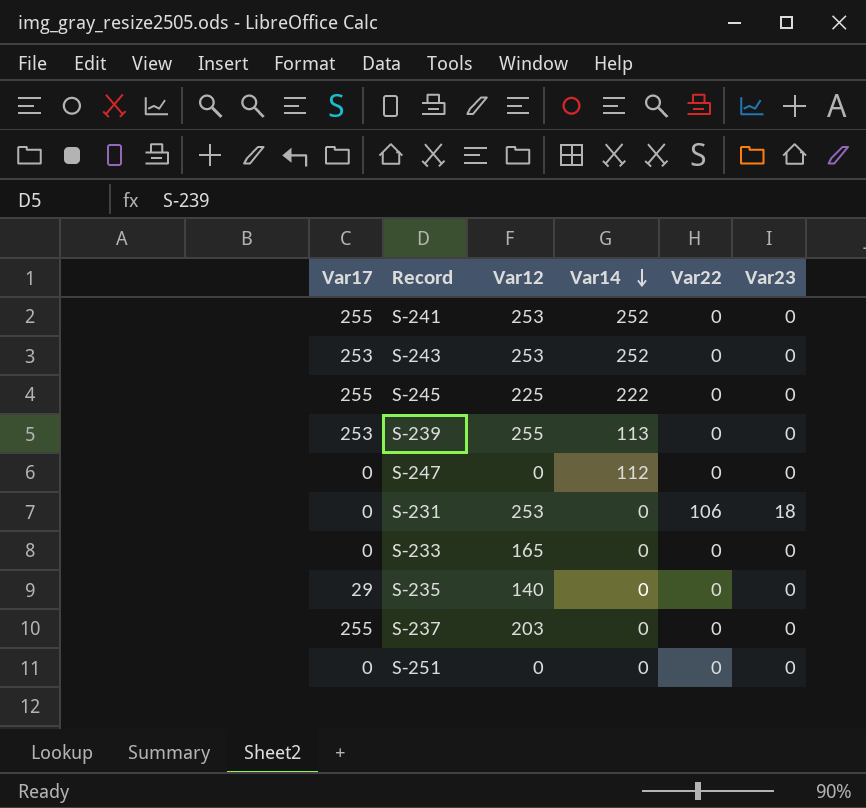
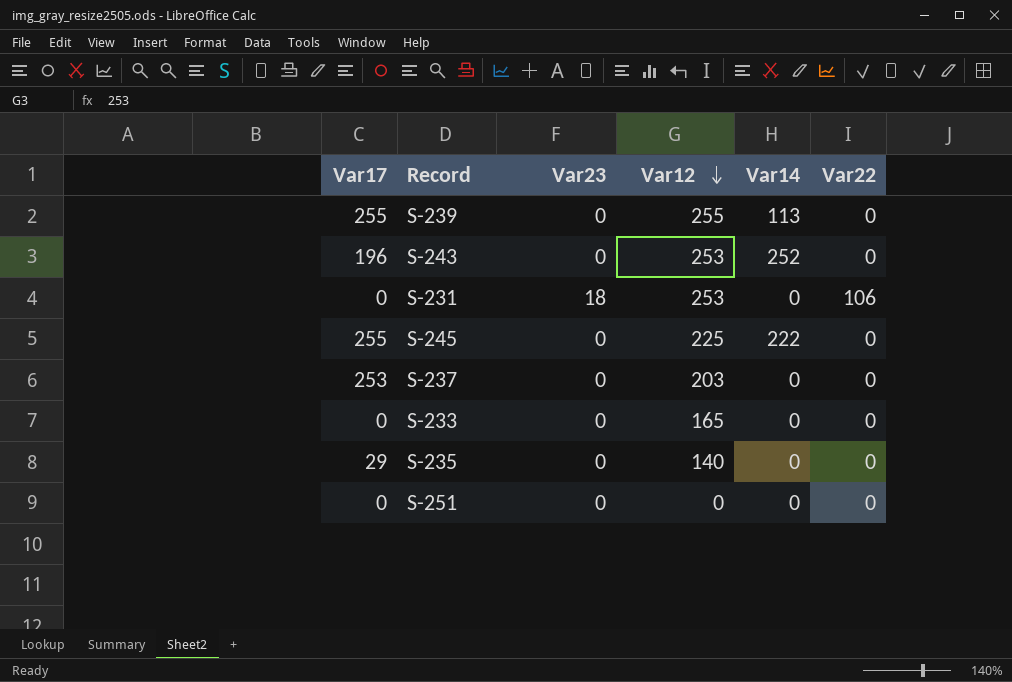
row order: Var14 descending -> Var12 descending
column Var23 | position: 6 -> 3
row S-241: 255 | 253 | 252 | 0 | 0 -> none
row S-247: 0 | 0 | 112 | 0 | 0 -> none
S-239 | Var17: 253 -> 255
S-243 | Var17: 253 -> 196
S-237 | Var17: 255 -> 253

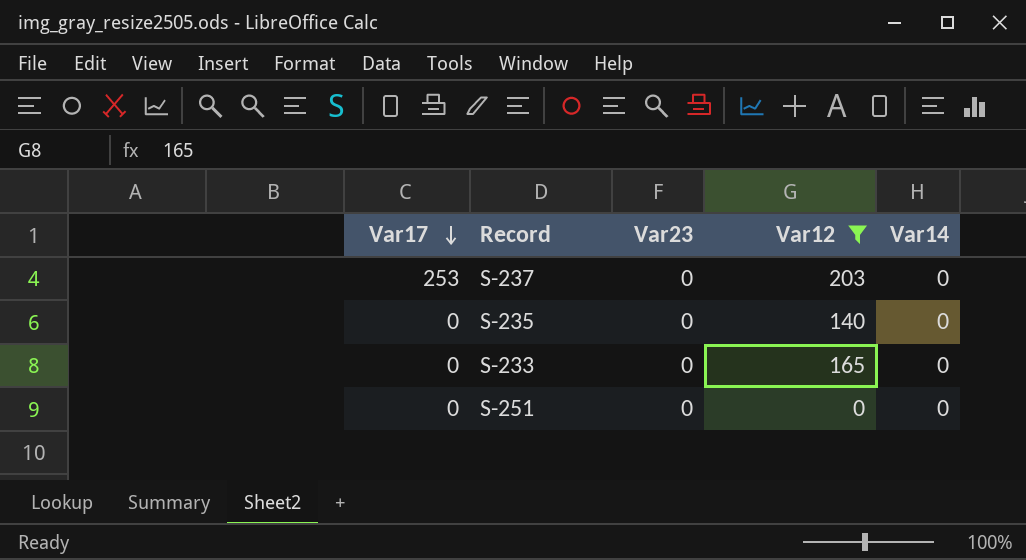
filter: none -> Var12 <= 203
row order: Var12 descending -> Var17 descending
column Var22 | position: 6 -> none
S-235 | Var17: 29 -> 0

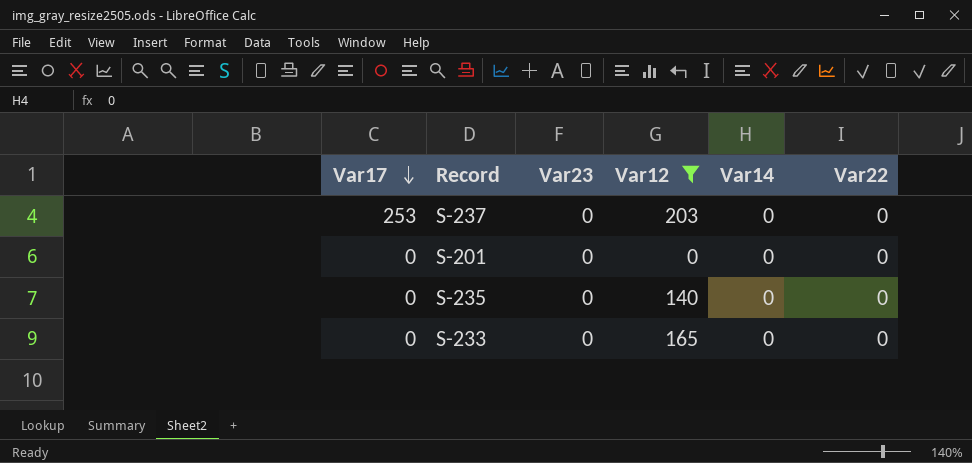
column Var22 | position: none -> 6
row S-251: 0 | 0 | 0 | 0 -> none
row S-201: none -> 0 | 0 | 0 | 0 | 0

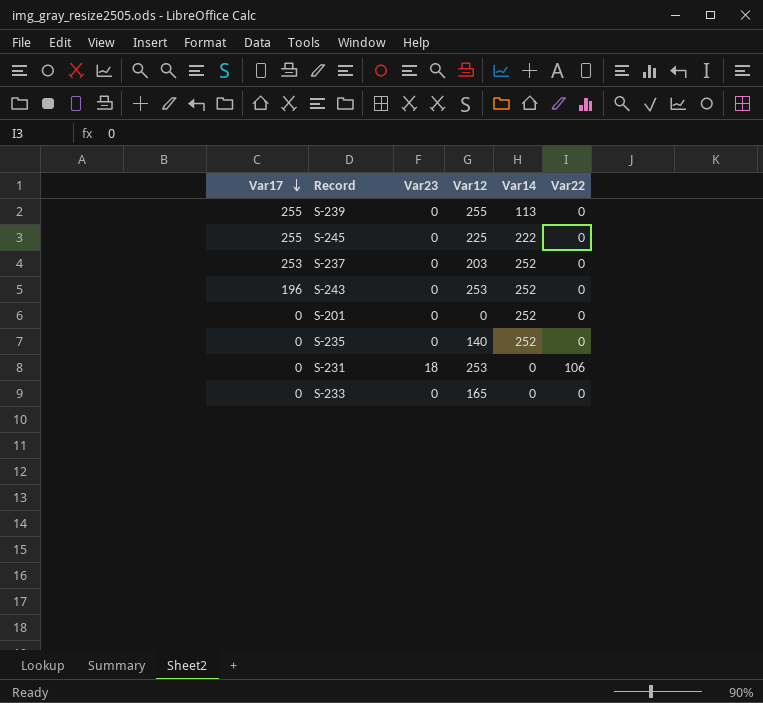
filter: Var12 <= 203 -> none
S-237 | Var14: 0 -> 252
S-201 | Var14: 0 -> 252
S-235 | Var14: 0 -> 252

